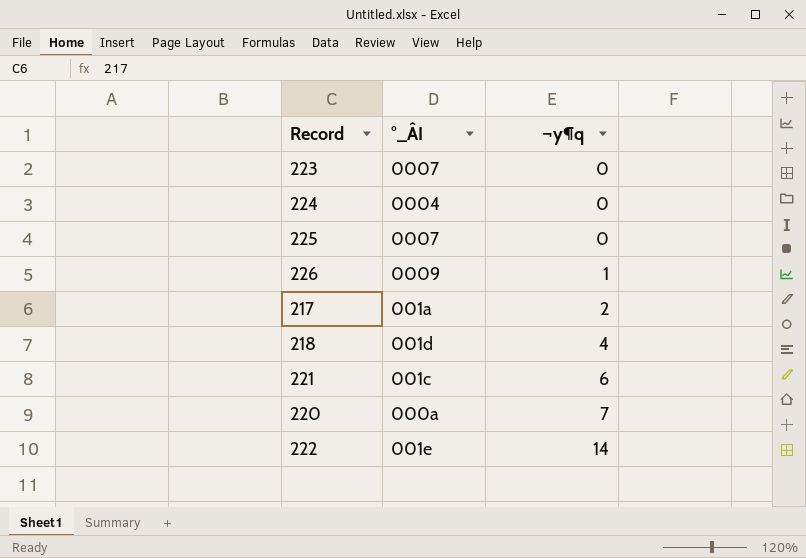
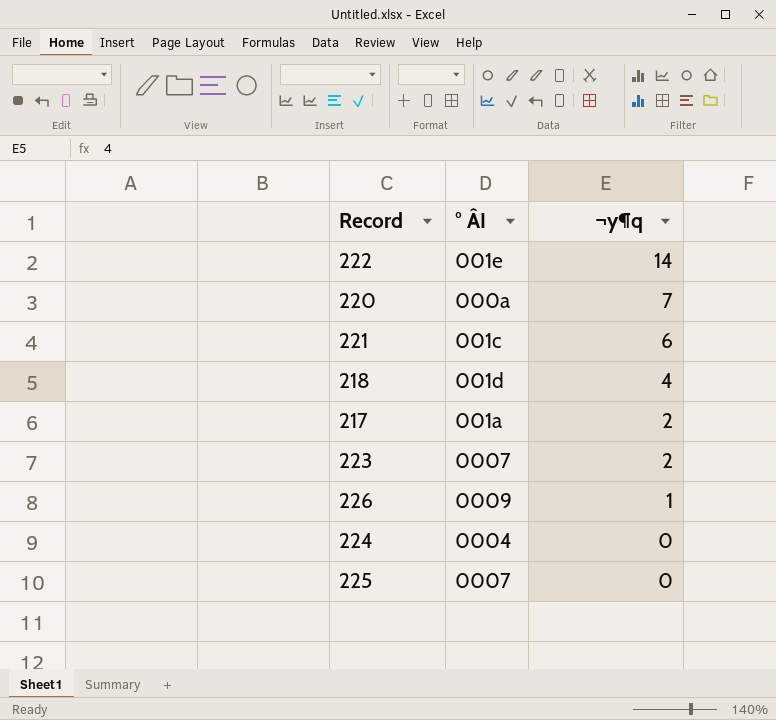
row order: ¬y¶q ascending -> ¬y¶q descending
column name: °_ÂI -> ° ÂI
223 | ¬y¶q: 0 -> 2

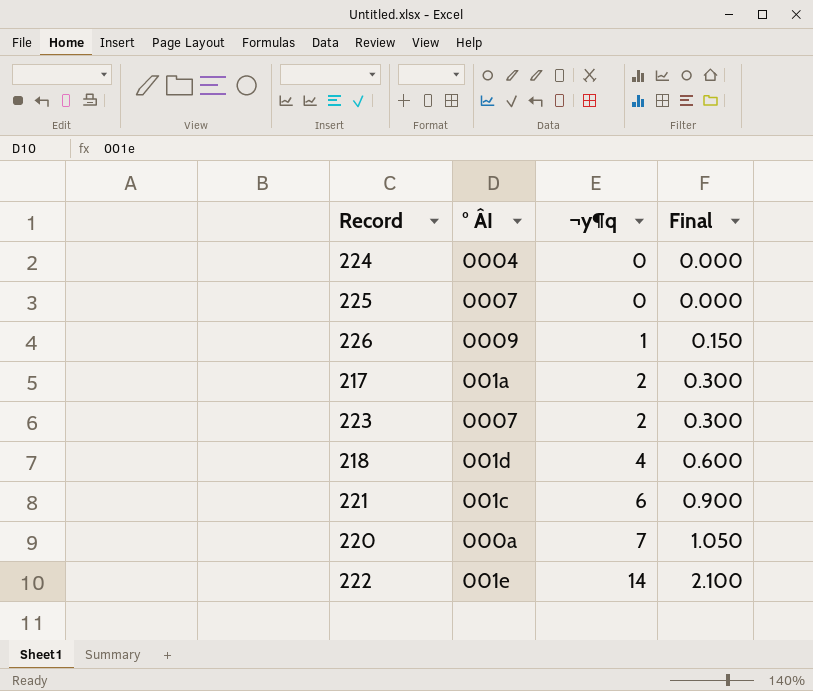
row order: ¬y¶q descending -> ¬y¶q ascending
column Final | formula: none -> [¬y¶q] * 0.15

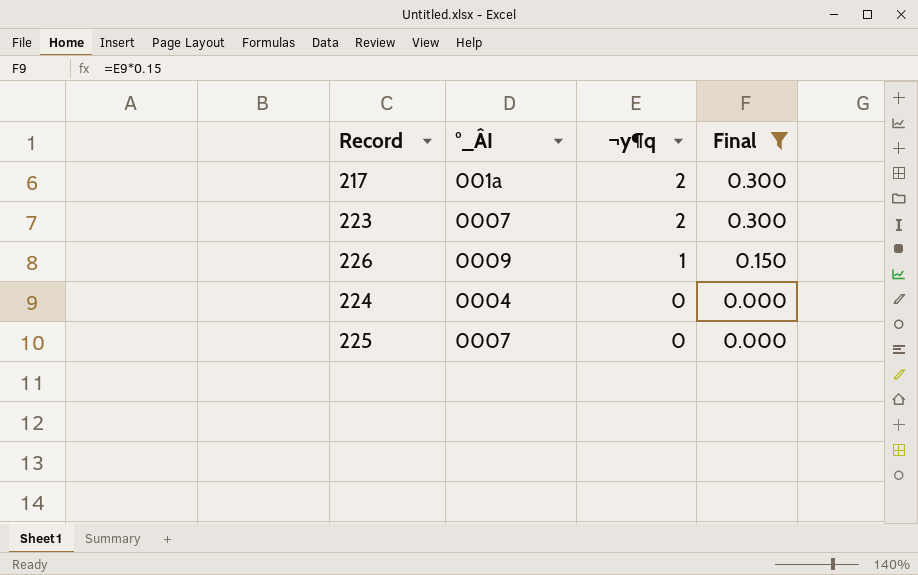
filter: none -> Final <= 0.300
row order: ¬y¶q ascending -> ¬y¶q descending
column name: ° ÂI -> °_ÂI

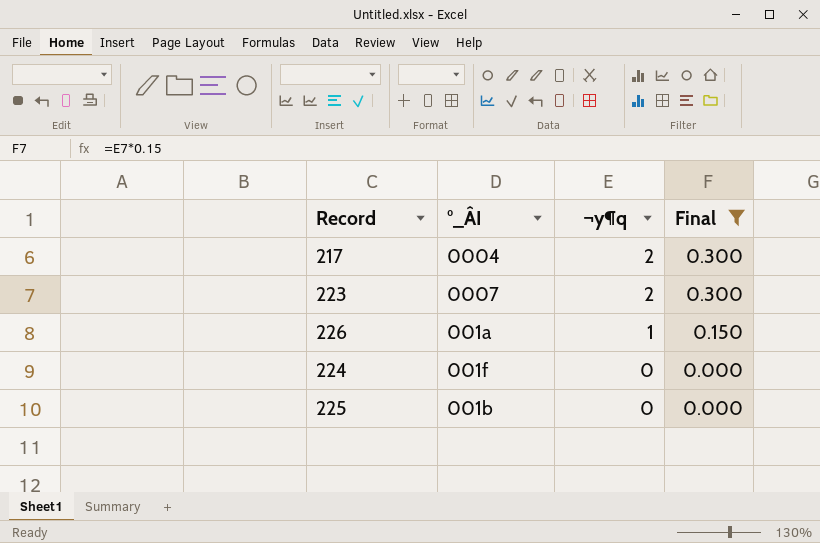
217 | °_ÂI: 001a -> 0004
226 | °_ÂI: 0009 -> 001a
224 | °_ÂI: 0004 -> 001f
225 | °_ÂI: 0007 -> 001b

